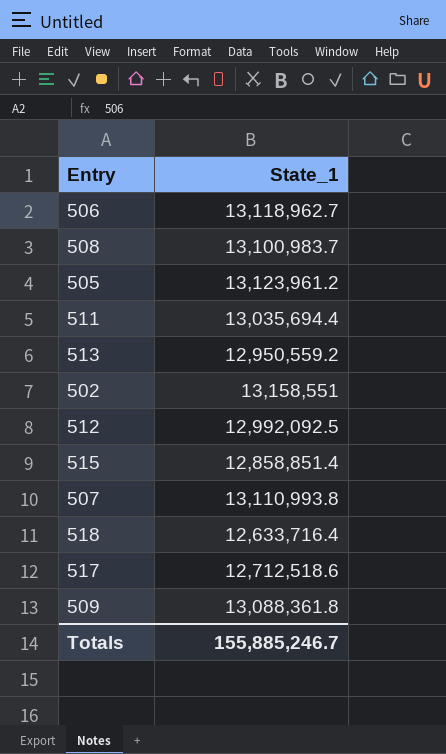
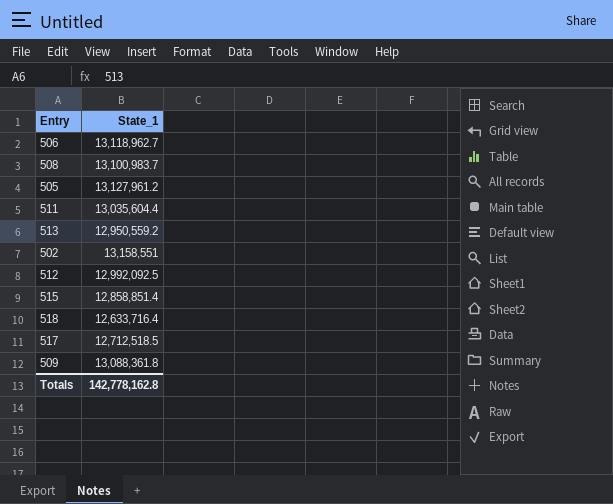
row 507: 13,110,993.8 -> none
505 | State_1: 13,123,961.2 -> 13,127,961.2
511 | State_1: 13,035,694.4 -> 13,035,604.4
517 | State_1: 12,712,518.6 -> 12,712,518.5
Totals | State_1: 155,885,246.7 -> 142,778,162.8

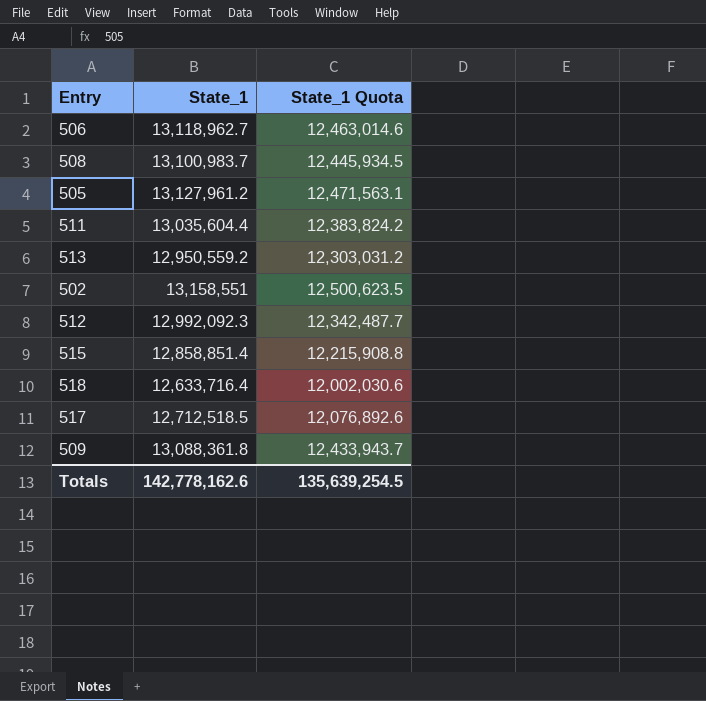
column State_1 Quota | formula: none -> [State_1] * 0.95
512 | State_1: 12,992,092.5 -> 12,992,092.3
Totals | State_1: 142,778,162.8 -> 142,778,162.6

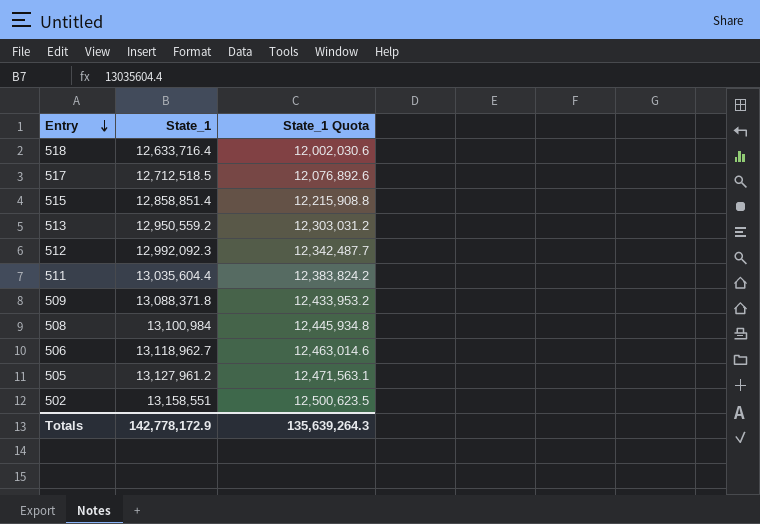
row order: none -> Entry descending
509 | State_1: 13,088,361.8 -> 13,088,371.8
509 | State_1 Quota: 12,433,943.7 -> 12,433,953.2
508 | State_1: 13,100,983.7 -> 13,100,984
508 | State_1 Quota: 12,445,934.5 -> 12,445,934.8
Totals | State_1: 142,778,162.6 -> 142,778,172.9
Totals | State_1 Quota: 135,639,254.5 -> 135,639,264.3

